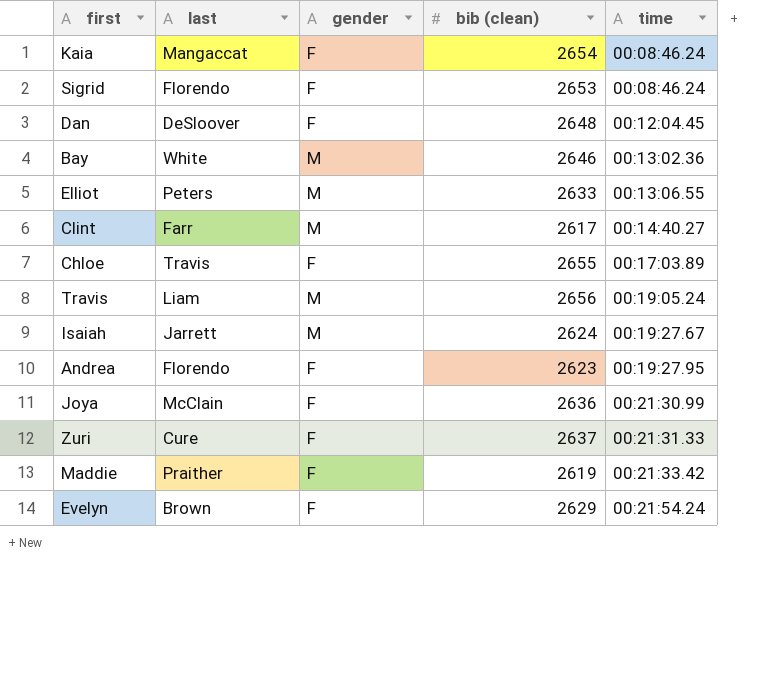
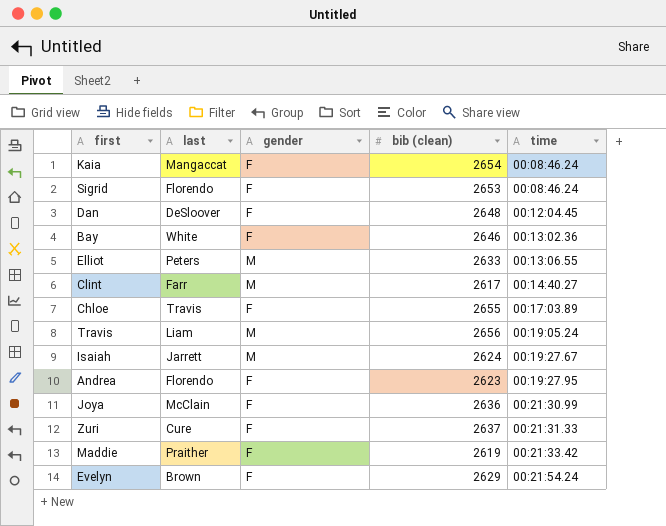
Bay | gender: M -> F

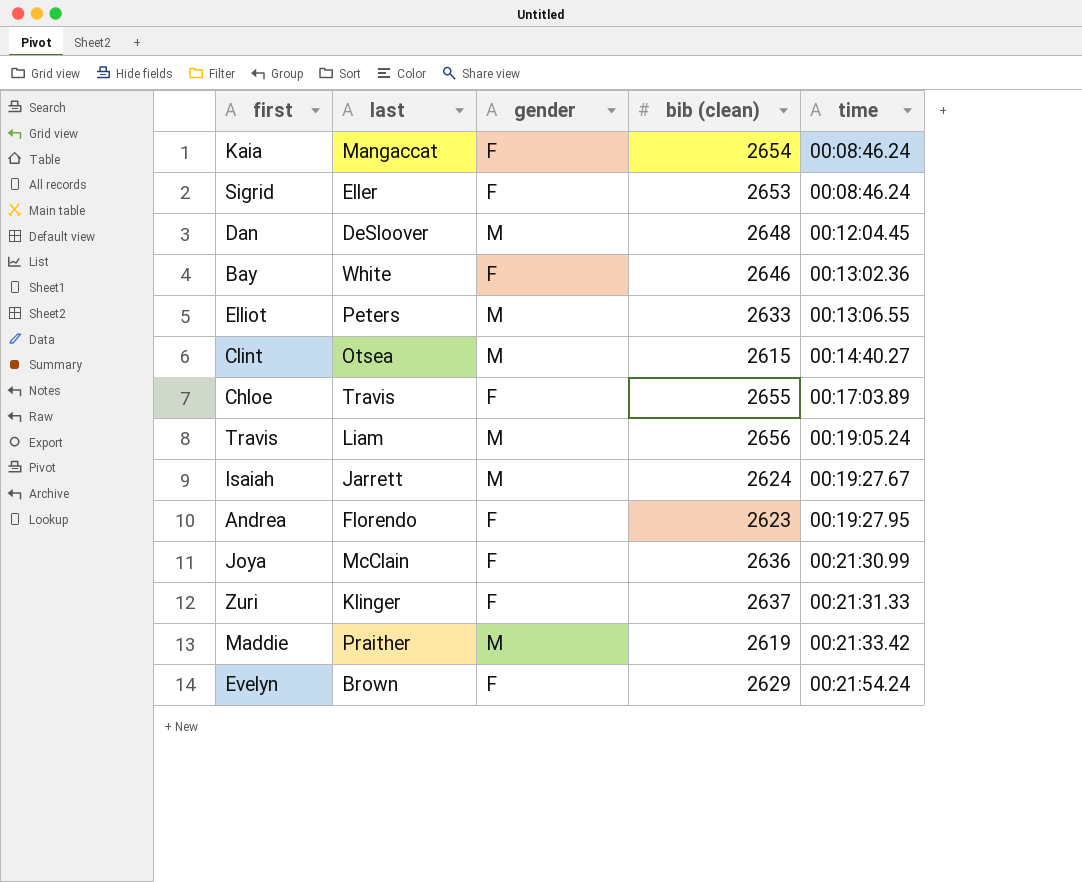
Sigrid | last: Florendo -> Eller
Dan | gender: F -> M
Clint | last: Farr -> Otsea
Clint | bib (clean): 2617 -> 2615
Zuri | last: Cure -> Klinger
Maddie | gender: F -> M

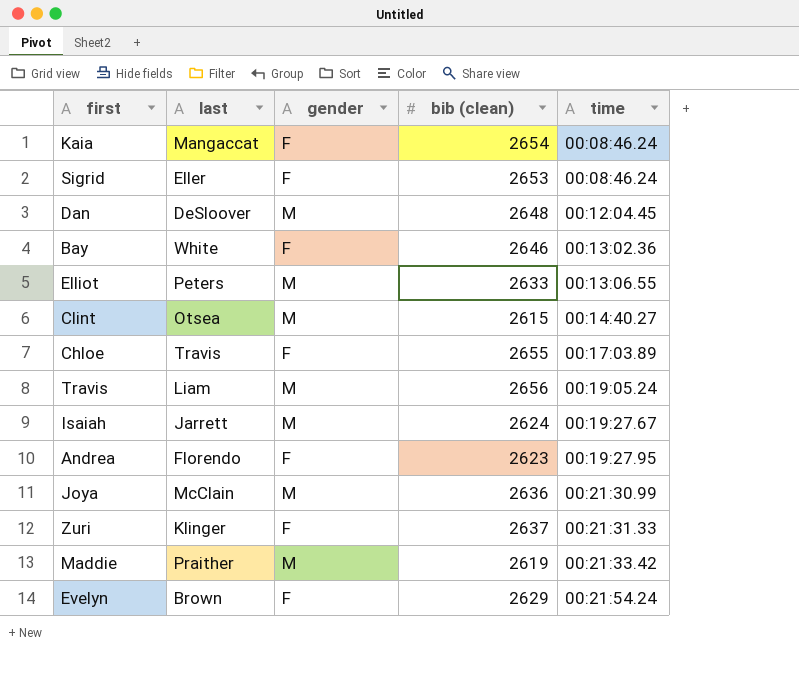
Joya | gender: F -> M

